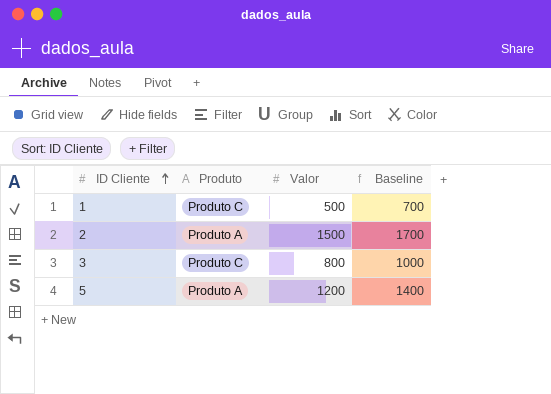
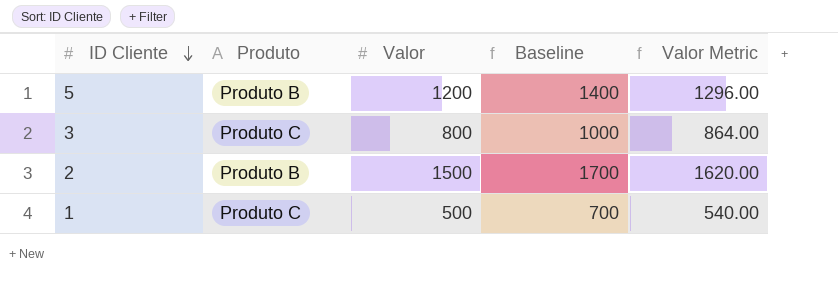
row order: ID Cliente ascending -> ID Cliente descending
column Valor Metric | formula: none -> [Valor] * 1.08
5 | Produto: Produto A -> Produto B
2 | Produto: Produto A -> Produto B

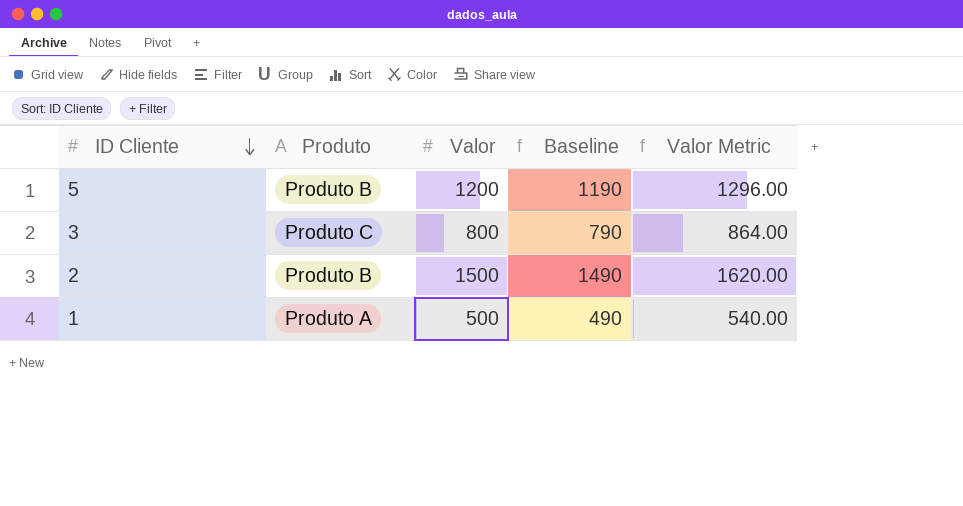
column Baseline | formula: [Valor] + 200 -> [Valor] - 10
1 | Produto: Produto C -> Produto A

